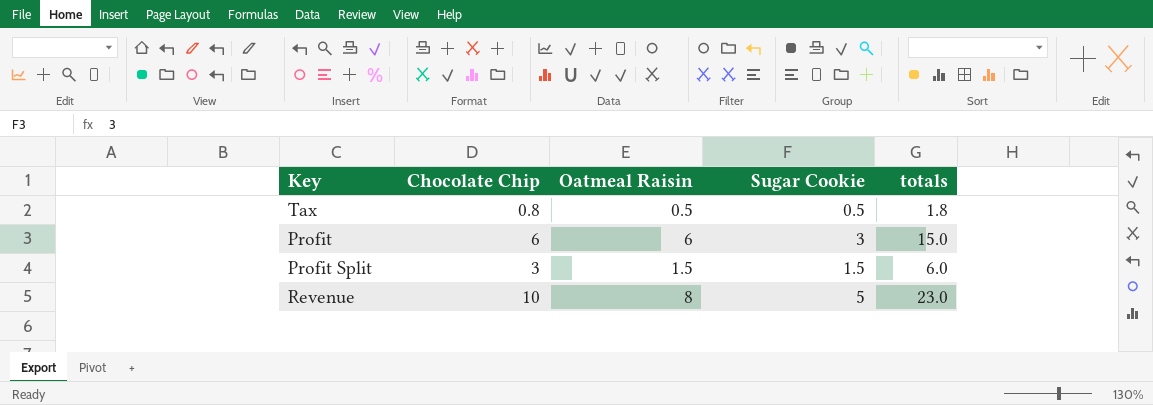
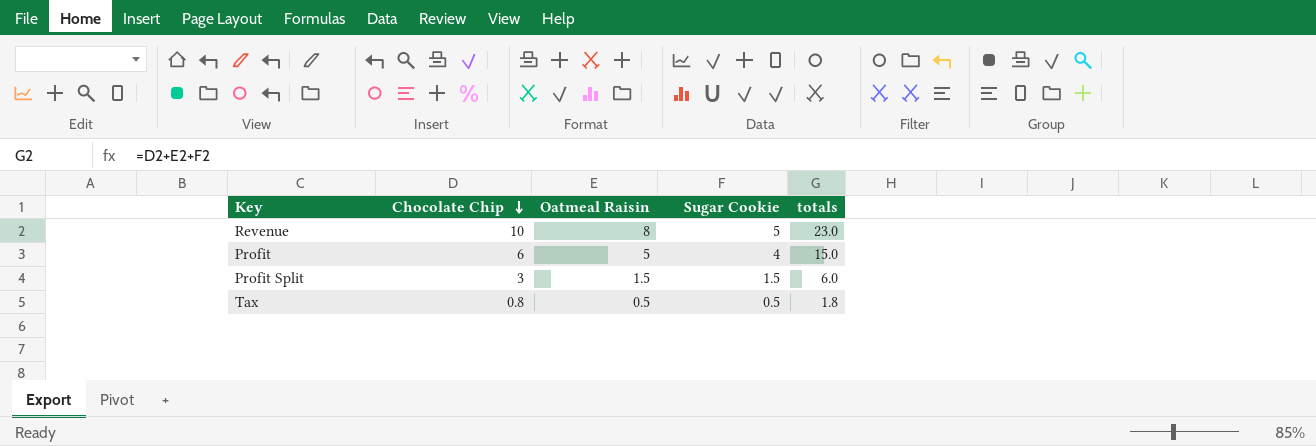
row order: none -> Chocolate Chip descending
Profit | Oatmeal Raisin: 6 -> 5
Profit | Sugar Cookie: 3 -> 4

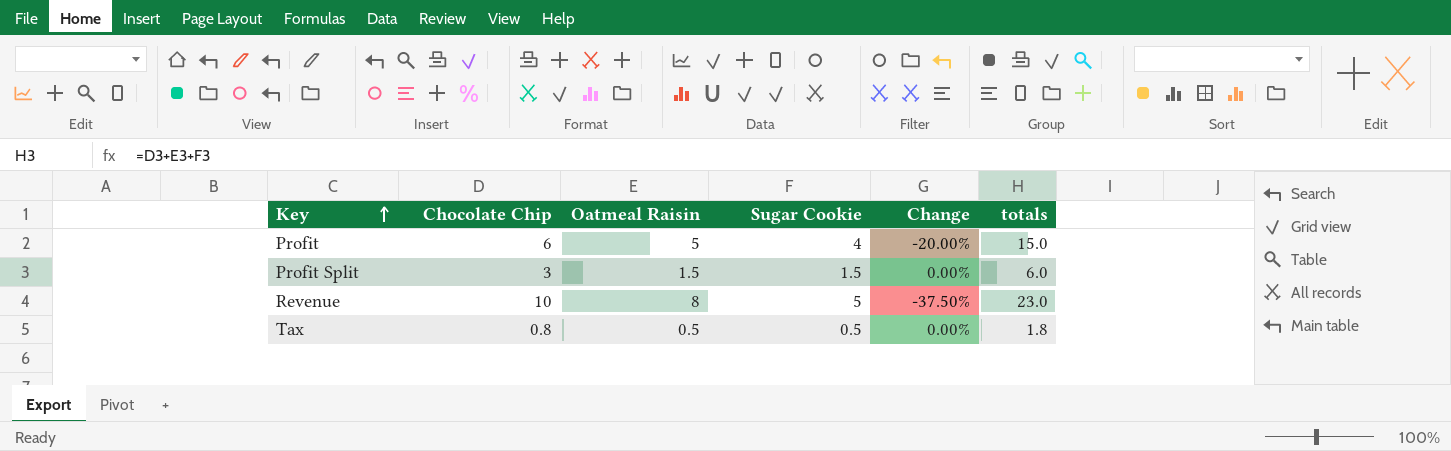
row order: Chocolate Chip descending -> Key ascending
column Change | formula: none -> ([Sugar Cookie] - [Oatmeal Raisin]) / [Oatmeal Raisin]

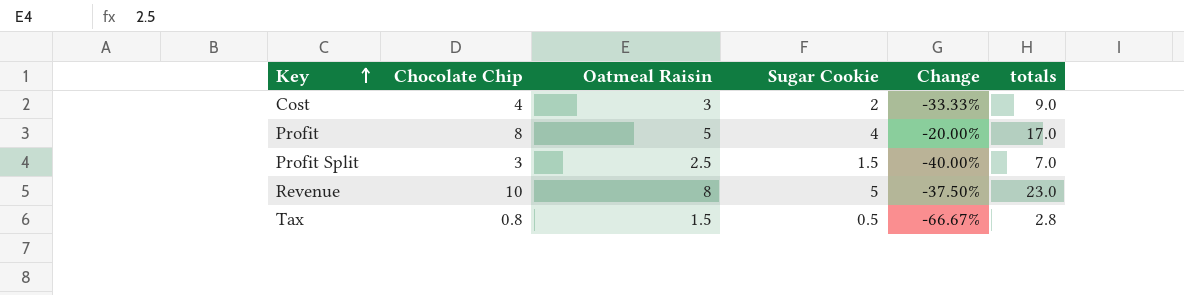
row Cost: none -> 4 | 3 | 2 | -33.33% | 9.0
Profit | Chocolate Chip: 6 -> 8
Profit | totals: 15.0 -> 17.0
Profit Split | Oatmeal Raisin: 1.5 -> 2.5
Profit Split | Change: 0.00% -> -40.00%
Profit Split | totals: 6.0 -> 7.0
Tax | Oatmeal Raisin: 0.5 -> 1.5
Tax | Change: 0.00% -> -66.67%
Tax | totals: 1.8 -> 2.8

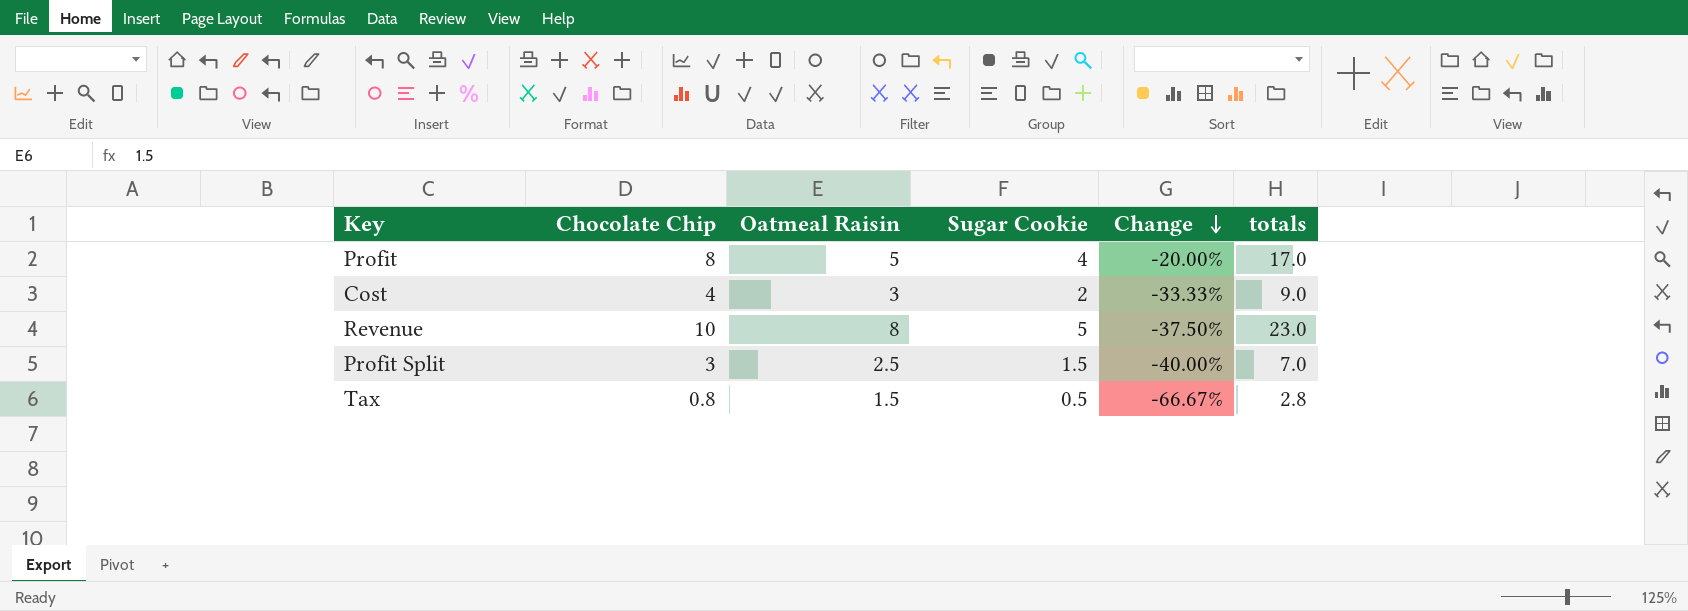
row order: Key ascending -> Change descending

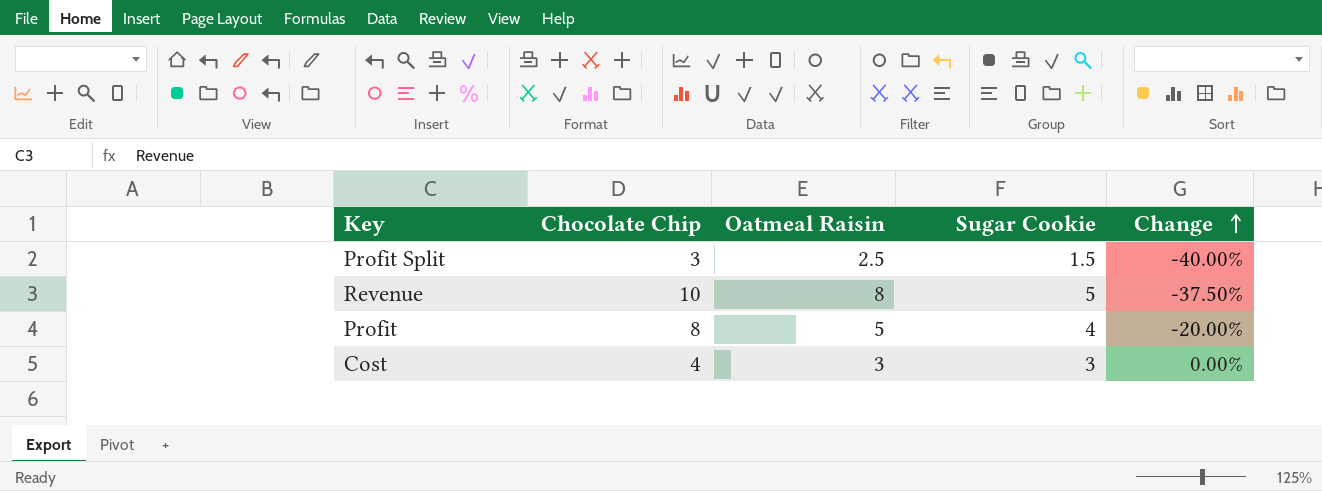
row order: Change descending -> Change ascending
column totals | formula: [Chocolate Chip] + [Oatmeal Raisin] + [Sugar Cookie] -> none
row Tax: 0.8 | 1.5 | 0.5 | -66.67% | 2.8 -> none
Cost | Sugar Cookie: 2 -> 3
Cost | Change: -33.33% -> 0.00%

